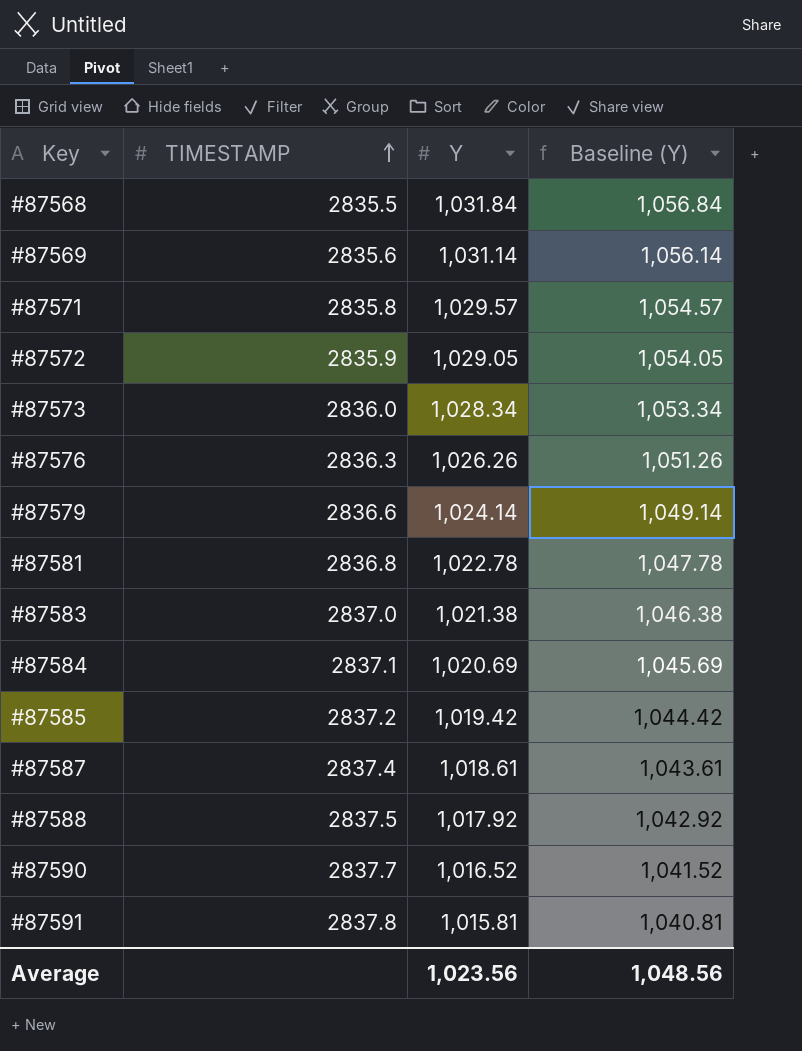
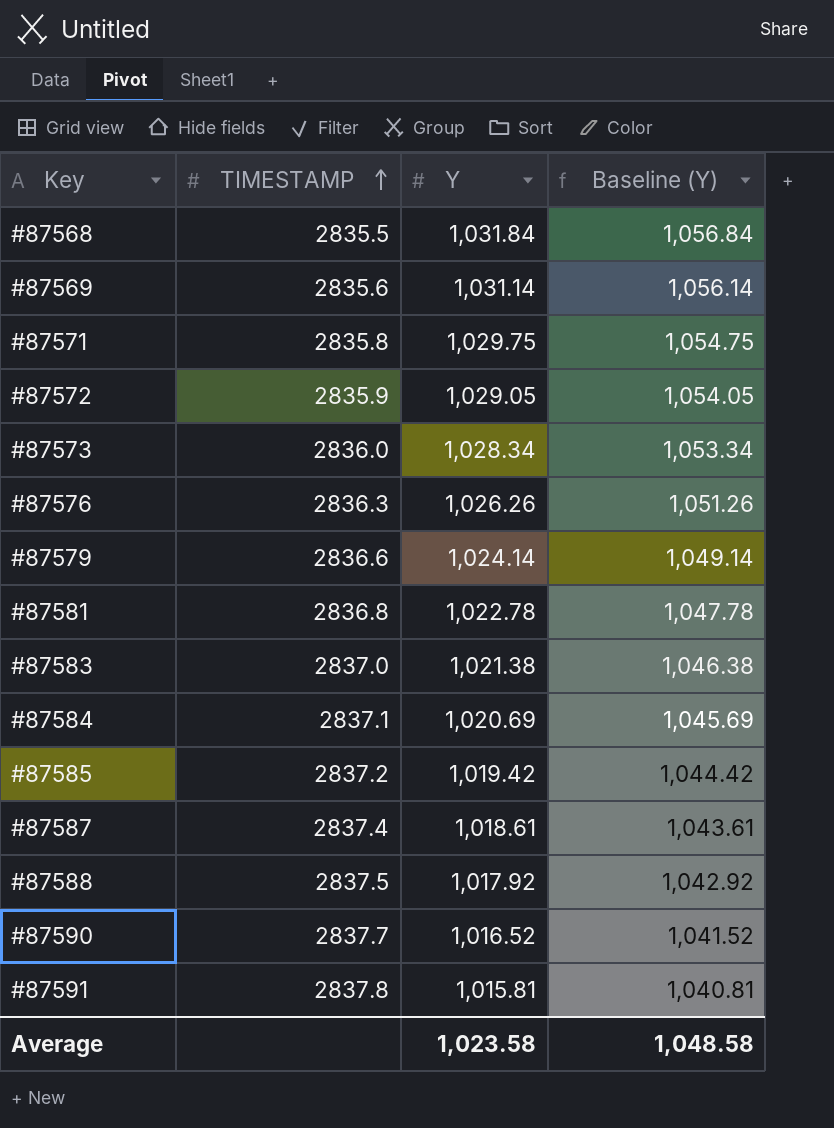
#87571 | Y: 1,029.57 -> 1,029.75
#87571 | Baseline (Y): 1,054.57 -> 1,054.75
Average | Y: 1,023.56 -> 1,023.58
Average | Baseline (Y): 1,048.56 -> 1,048.58

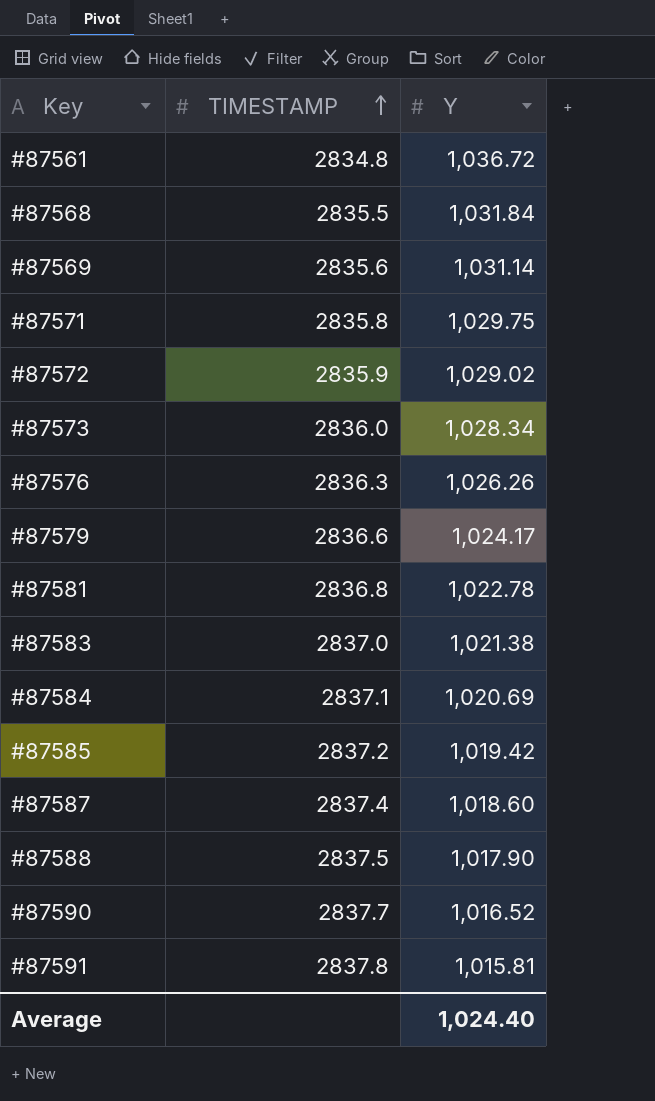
column Baseline (Y) | formula: [Y] + 25 -> none
row #87561: none -> 2834.8 | 1,036.72
#87572 | Y: 1,029.05 -> 1,029.02
#87579 | Y: 1,024.14 -> 1,024.17
#87587 | Y: 1,018.61 -> 1,018.60
#87588 | Y: 1,017.92 -> 1,017.90
Average | Y: 1,023.58 -> 1,024.40

